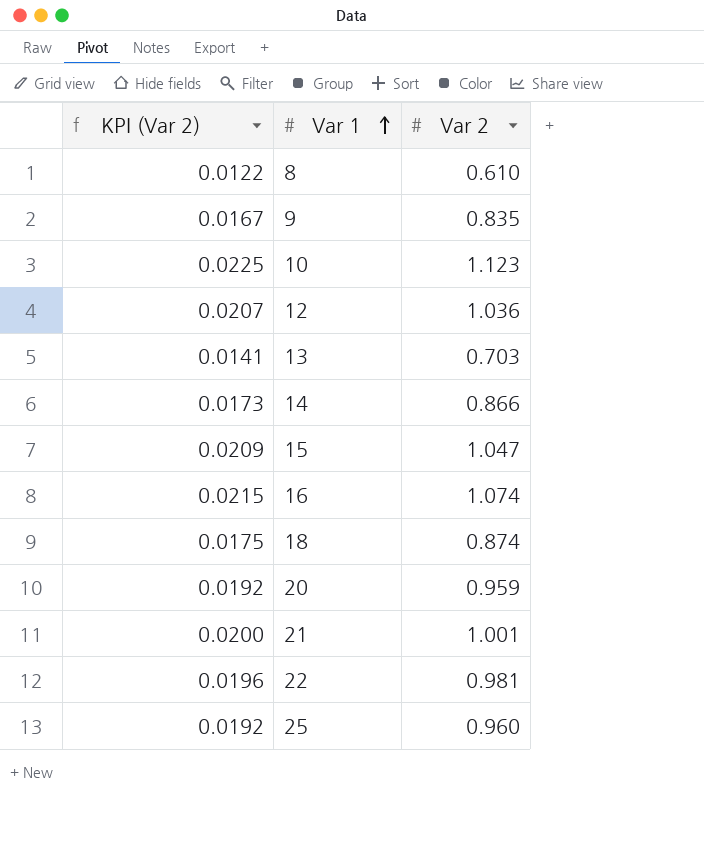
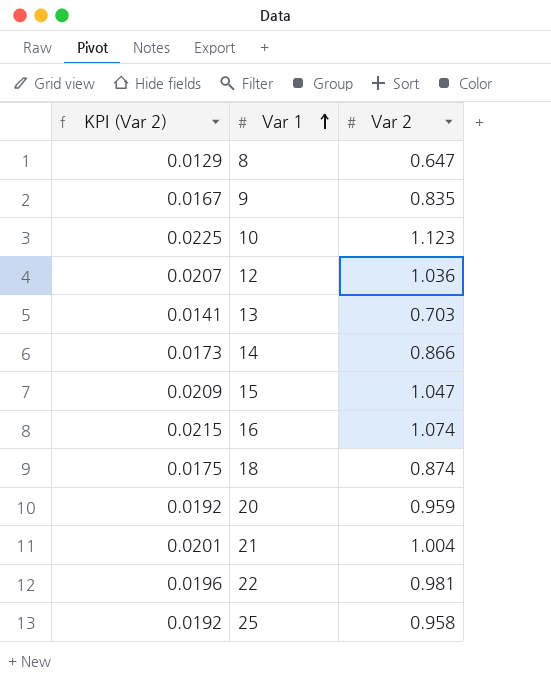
8 | KPI (Var 2): 0.0122 -> 0.0129
8 | Var 2: 0.610 -> 0.647
21 | KPI (Var 2): 0.0200 -> 0.0201
21 | Var 2: 1.001 -> 1.004
25 | Var 2: 0.960 -> 0.958

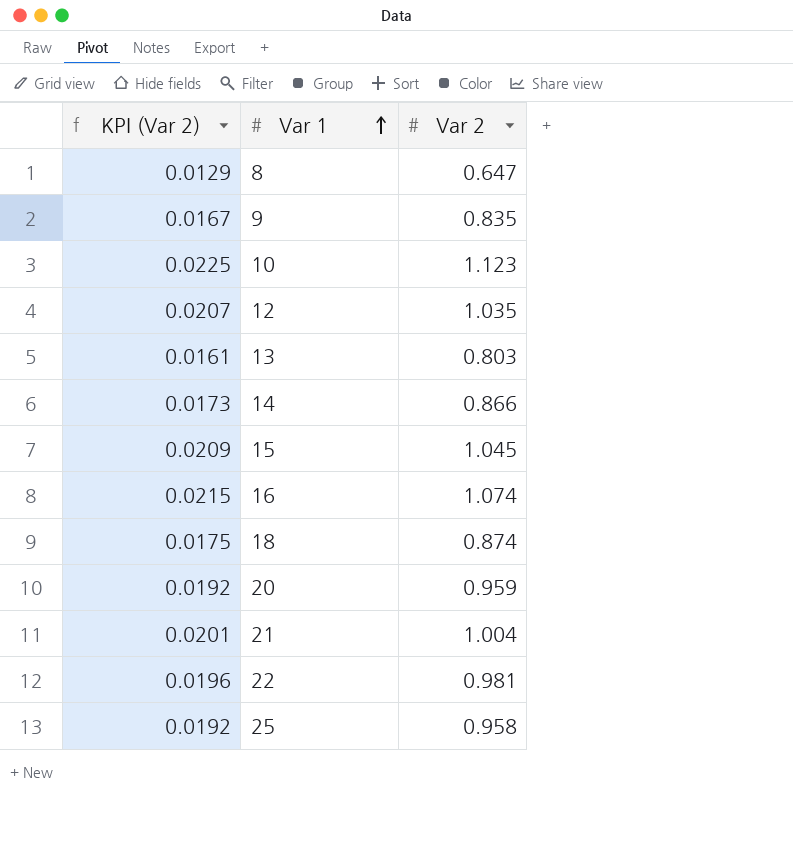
12 | Var 2: 1.036 -> 1.035
13 | KPI (Var 2): 0.0141 -> 0.0161
13 | Var 2: 0.703 -> 0.803
15 | Var 2: 1.047 -> 1.045

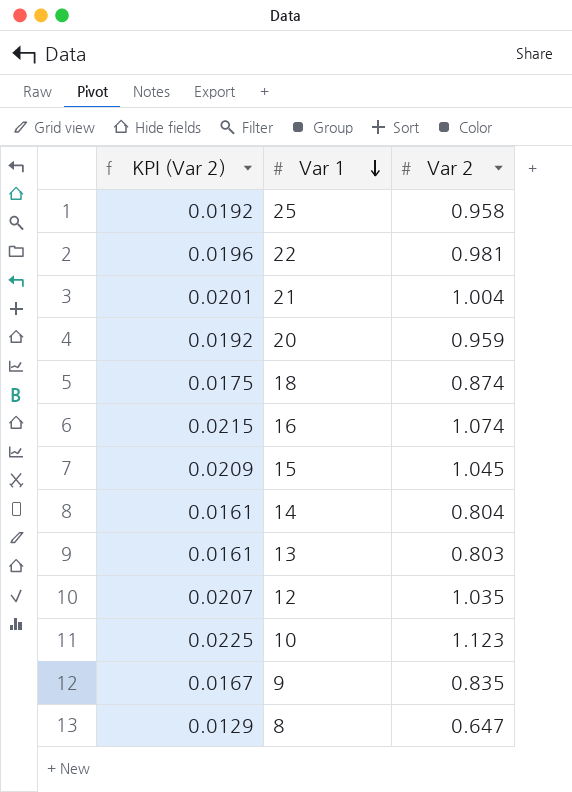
row order: Var 1 ascending -> Var 1 descending
14 | KPI (Var 2): 0.0173 -> 0.0161
14 | Var 2: 0.866 -> 0.804

